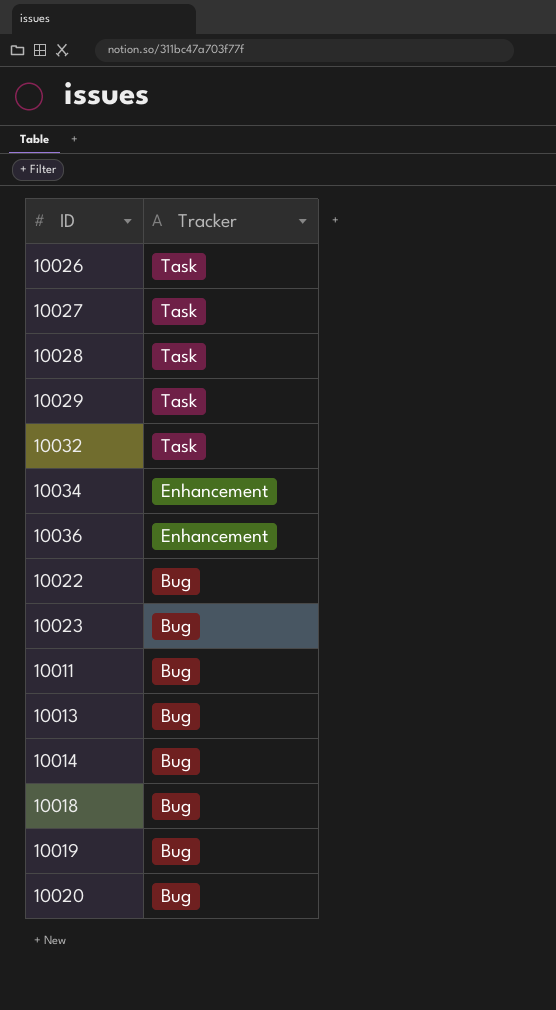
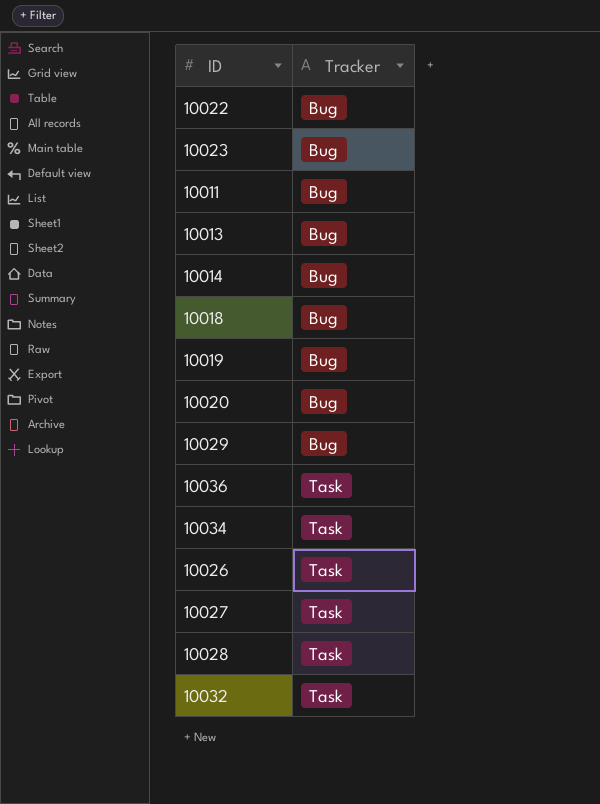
row order: Tracker descending -> Tracker ascending
10029 | Tracker: Task -> Bug
10036 | Tracker: Enhancement -> Task
10034 | Tracker: Enhancement -> Task

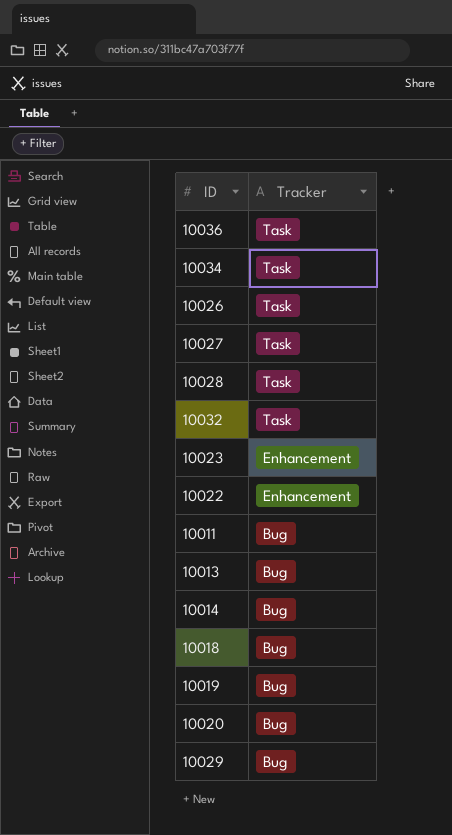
row order: Tracker ascending -> Tracker descending
10023 | Tracker: Bug -> Enhancement
10022 | Tracker: Bug -> Enhancement

